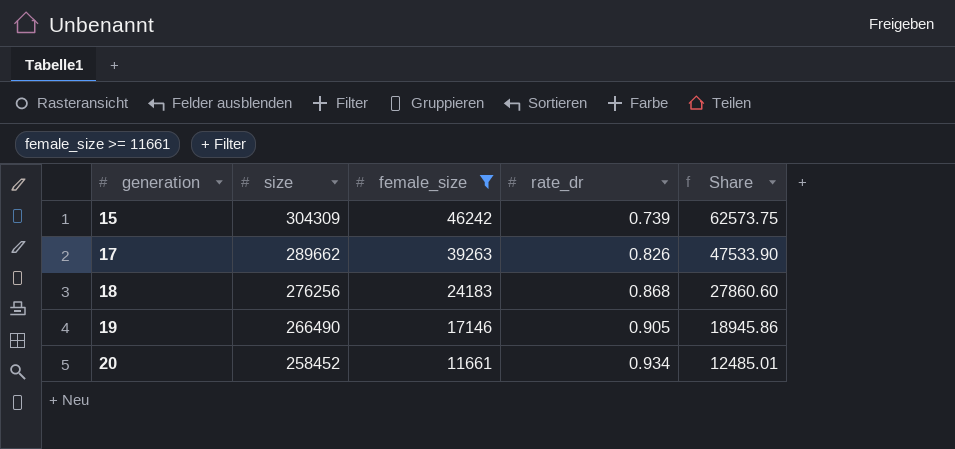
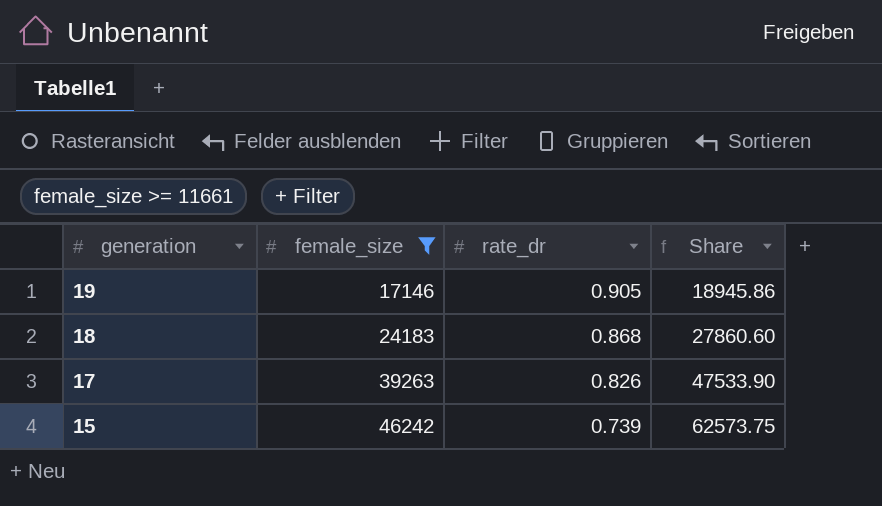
row order: generation ascending -> generation descending
column size | position: 2 -> none
row 20: 258452 | 11661 | 0.934 | 12485.01 -> none

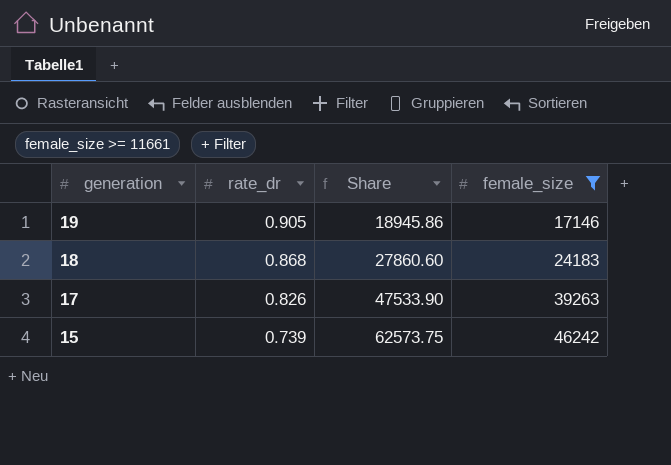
column female_size | position: 2 -> 4

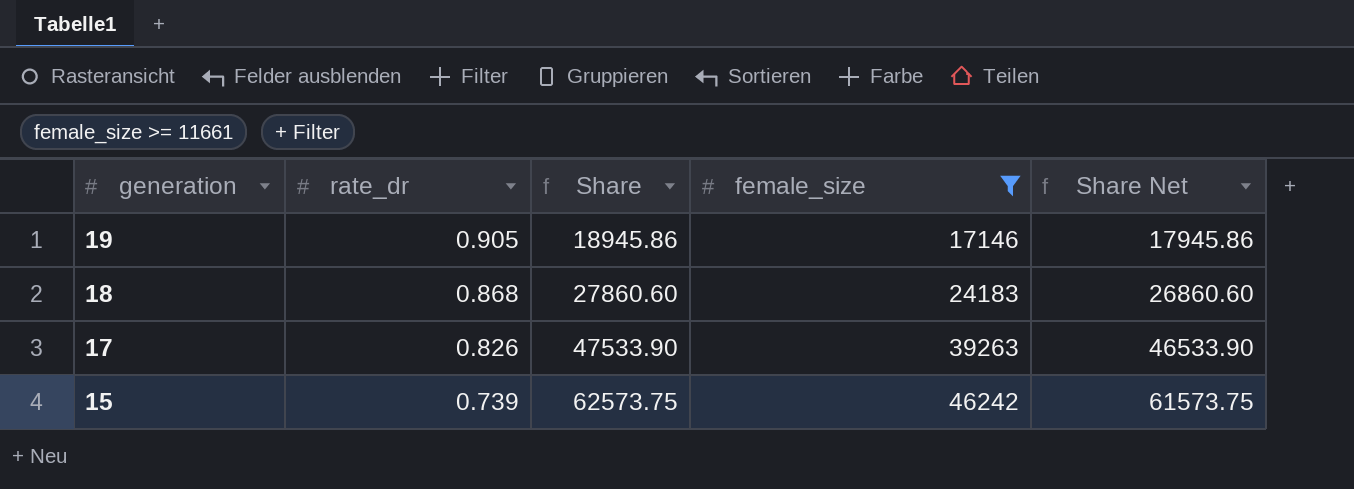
column Share Net | formula: none -> [Share] - 1000

